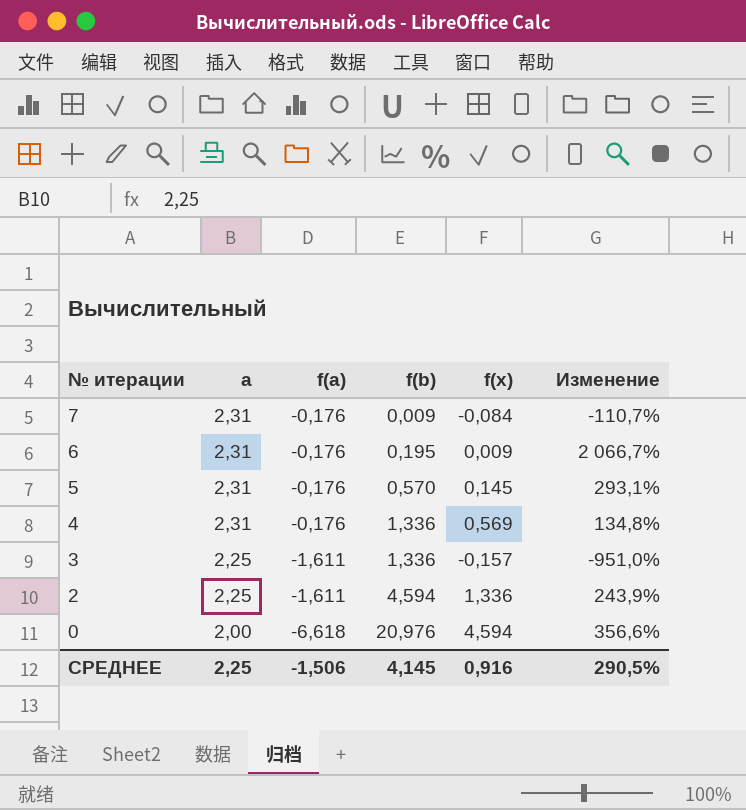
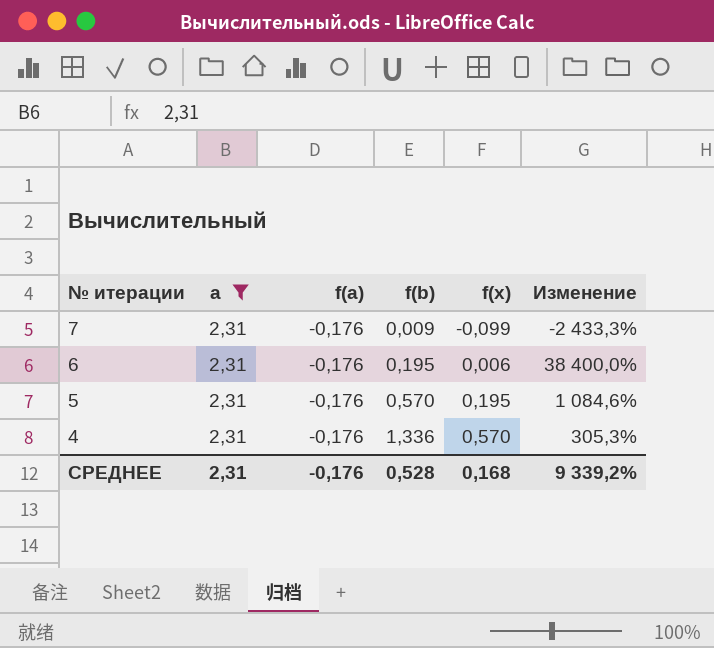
filter: none -> a = 2,31
column Изменение | formula: ([f(b)] - [f(x)]) / [f(x)] -> ([a] - [f(x)]) / [f(x)]
7 | f(x): -0,084 -> -0,099
6 | f(x): 0,009 -> 0,006
5 | f(x): 0,145 -> 0,195
4 | f(x): 0,569 -> 0,570
СРЕДНЕЕ | a: 2,25 -> 2,31
СРЕДНЕЕ | f(a): -1,506 -> -0,176
СРЕДНЕЕ | f(b): 4,145 -> 0,528
СРЕДНЕЕ | f(x): 0,916 -> 0,168
СРЕДНЕЕ | Изменение: 290,5% -> 9 339,2%

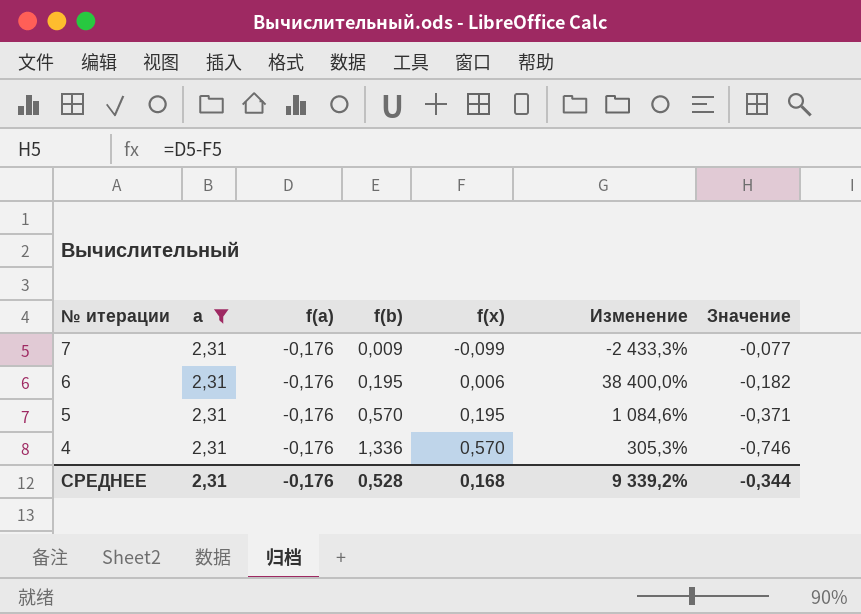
column Значение | formula: none -> [f(a)] - [f(x)]

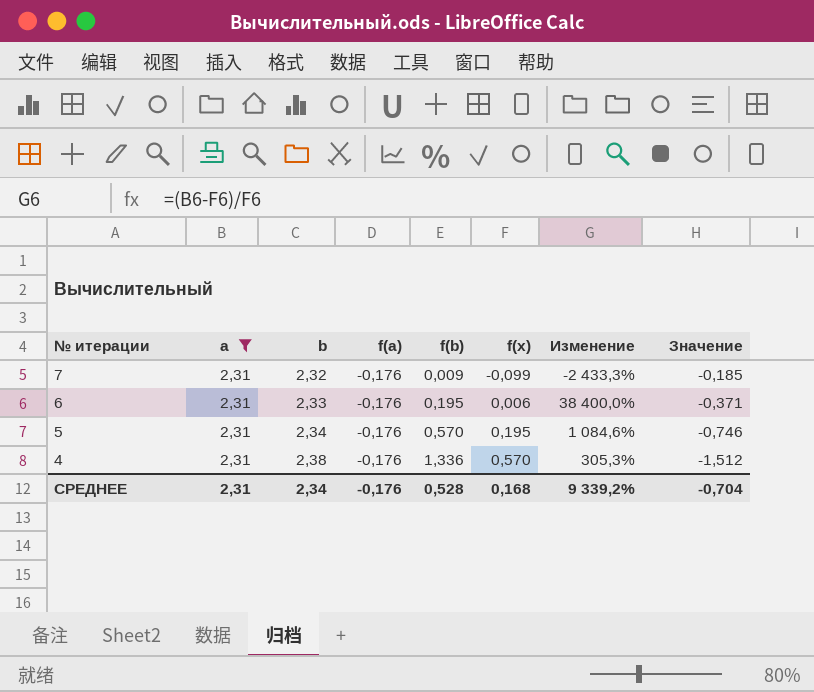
column b | position: none -> 3
column Значение | formula: [f(a)] - [f(x)] -> [f(a)] - [f(b)]
СРЕДНЕЕ | Значение: -0,344 -> -0,704

